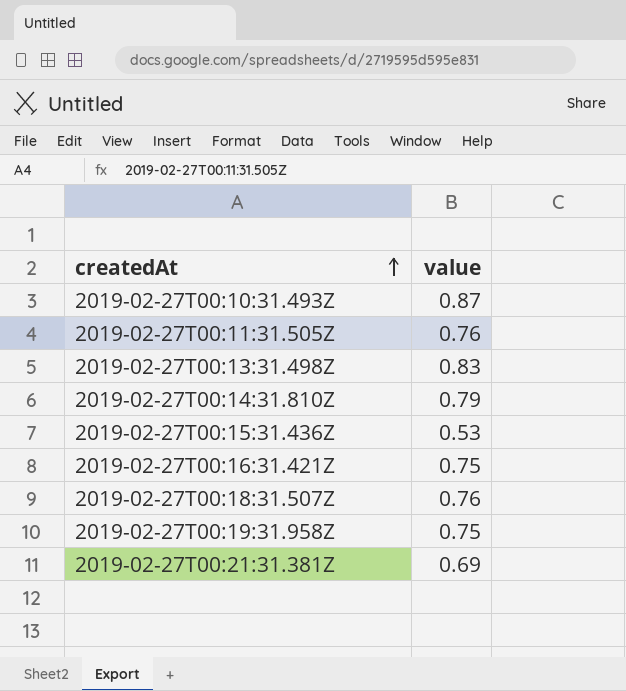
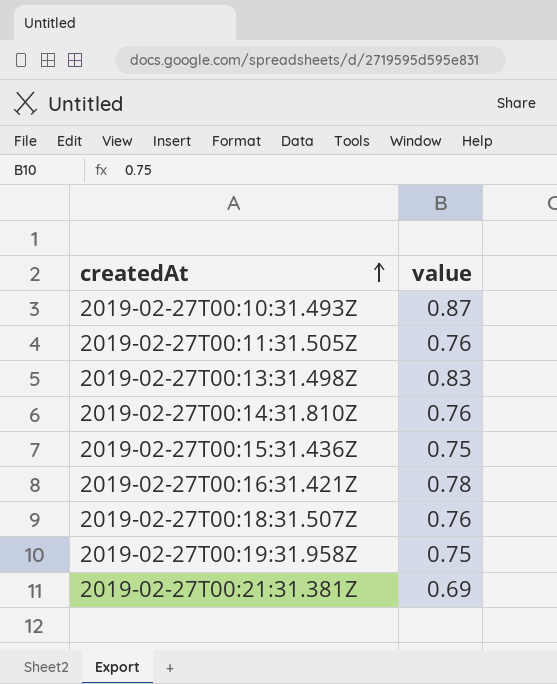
2019-02-27T00:14:31.810Z | value: 0.79 -> 0.76
2019-02-27T00:15:31.436Z | value: 0.53 -> 0.75
2019-02-27T00:16:31.421Z | value: 0.75 -> 0.78

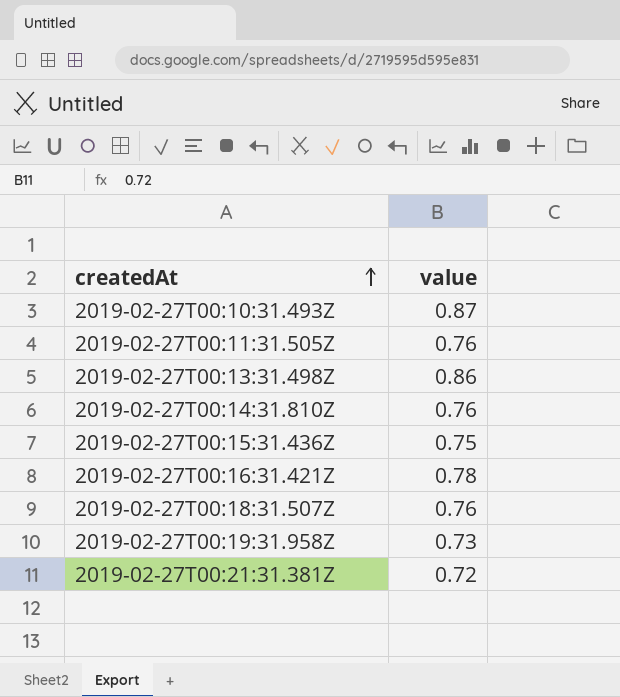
2019-02-27T00:13:31.498Z | value: 0.83 -> 0.86
2019-02-27T00:19:31.958Z | value: 0.75 -> 0.73
2019-02-27T00:21:31.381Z | value: 0.69 -> 0.72

